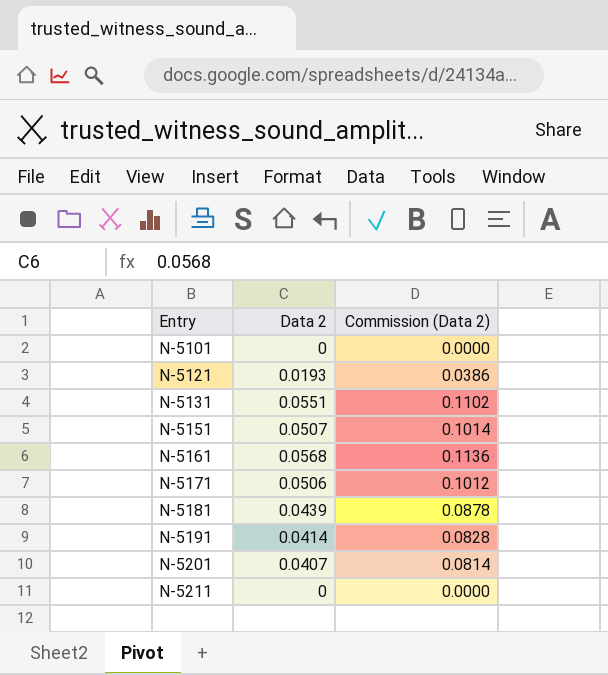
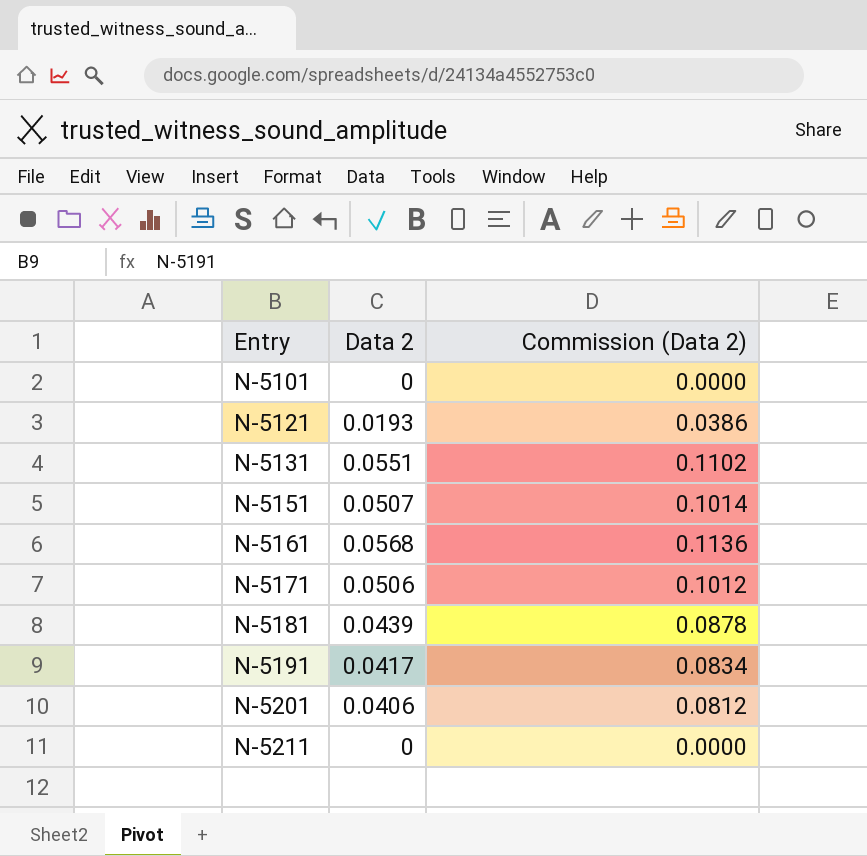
N-5191 | Data 2: 0.0414 -> 0.0417
N-5191 | Commission (Data 2): 0.0828 -> 0.0834
N-5201 | Data 2: 0.0407 -> 0.0406
N-5201 | Commission (Data 2): 0.0814 -> 0.0812

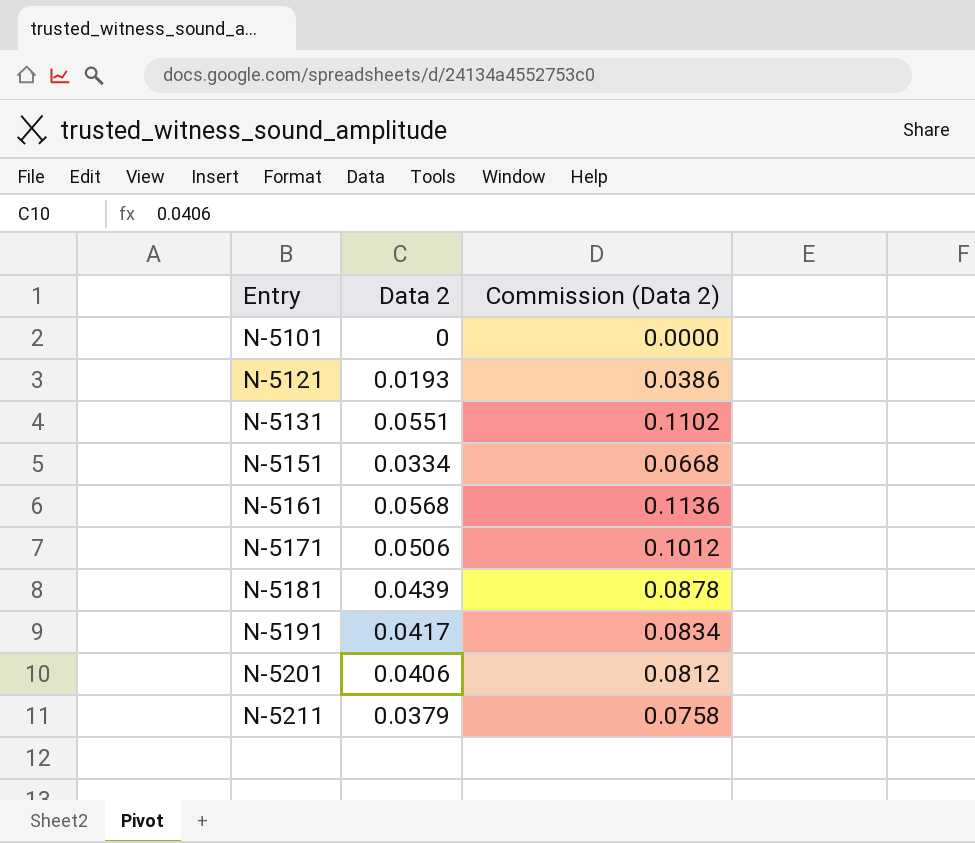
N-5151 | Data 2: 0.0507 -> 0.0334
N-5151 | Commission (Data 2): 0.1014 -> 0.0668
N-5211 | Data 2: 0 -> 0.0379
N-5211 | Commission (Data 2): 0.0000 -> 0.0758

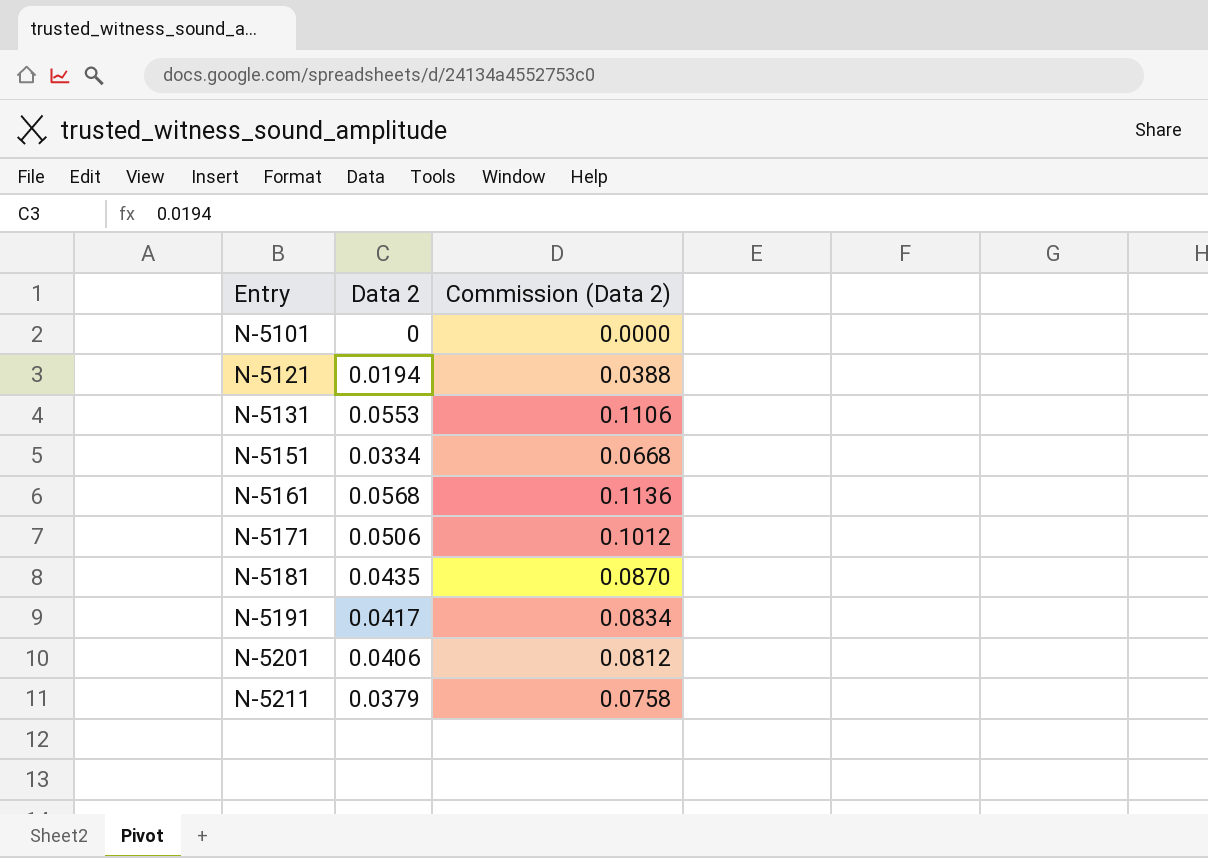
N-5121 | Data 2: 0.0193 -> 0.0194
N-5121 | Commission (Data 2): 0.0386 -> 0.0388
N-5131 | Data 2: 0.0551 -> 0.0553
N-5131 | Commission (Data 2): 0.1102 -> 0.1106
N-5181 | Data 2: 0.0439 -> 0.0435
N-5181 | Commission (Data 2): 0.0878 -> 0.0870

